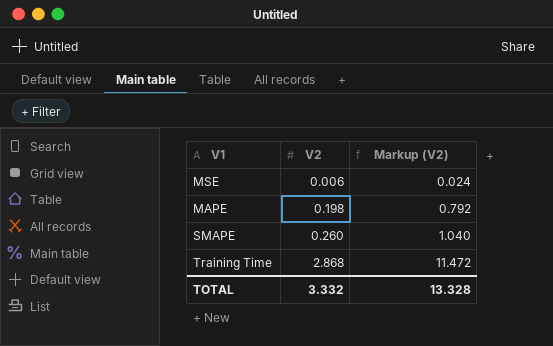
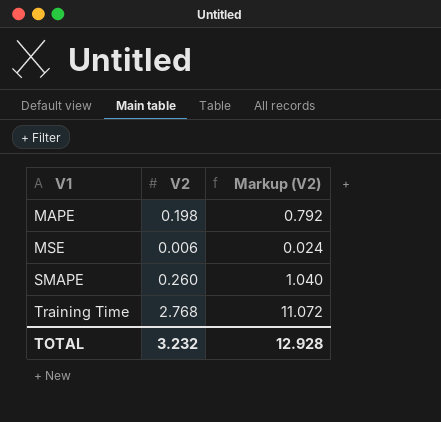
row order: V2 ascending -> V1 ascending
Training Time | V2: 2.868 -> 2.768
Training Time | Markup (V2): 11.472 -> 11.072
TOTAL | V2: 3.332 -> 3.232
TOTAL | Markup (V2): 13.328 -> 12.928

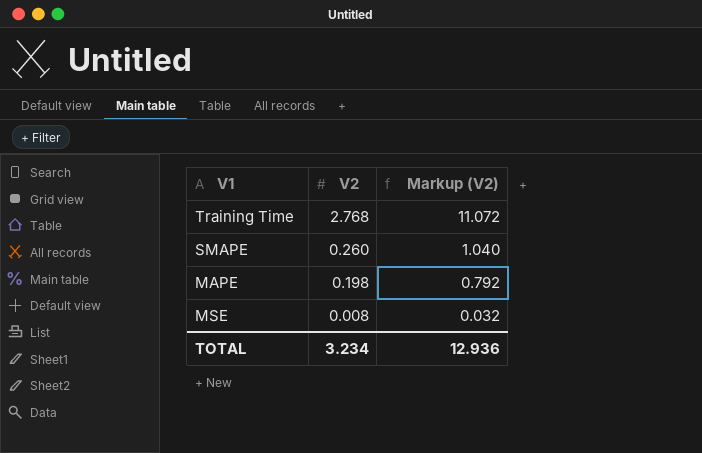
row order: V1 ascending -> V2 descending
MSE | V2: 0.006 -> 0.008
MSE | Markup (V2): 0.024 -> 0.032
TOTAL | V2: 3.232 -> 3.234
TOTAL | Markup (V2): 12.928 -> 12.936

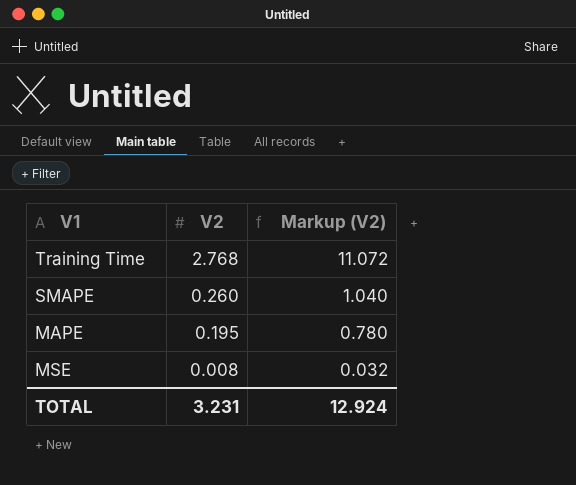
MAPE | V2: 0.198 -> 0.195
MAPE | Markup (V2): 0.792 -> 0.780
TOTAL | V2: 3.234 -> 3.231
TOTAL | Markup (V2): 12.936 -> 12.924

